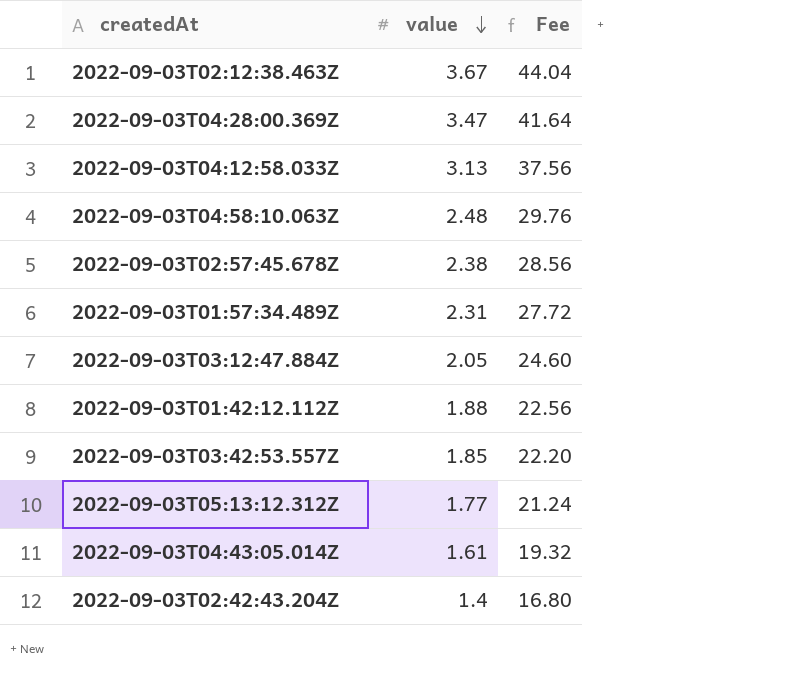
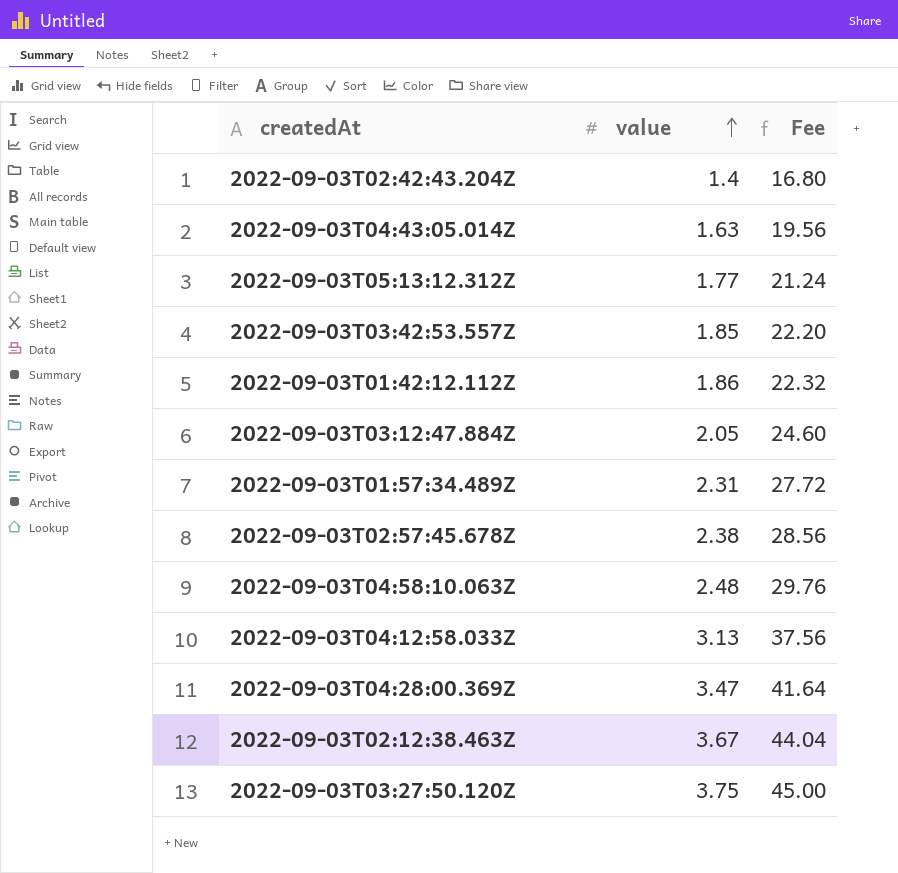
row order: value descending -> value ascending
2022-09-03T04:43:05.014Z | value: 1.61 -> 1.63
2022-09-03T04:43:05.014Z | Fee: 19.32 -> 19.56
2022-09-03T01:42:12.112Z | value: 1.88 -> 1.86
2022-09-03T01:42:12.112Z | Fee: 22.56 -> 22.32
row 2022-09-03T03:27:50.120Z: none -> 3.75 | 45.00

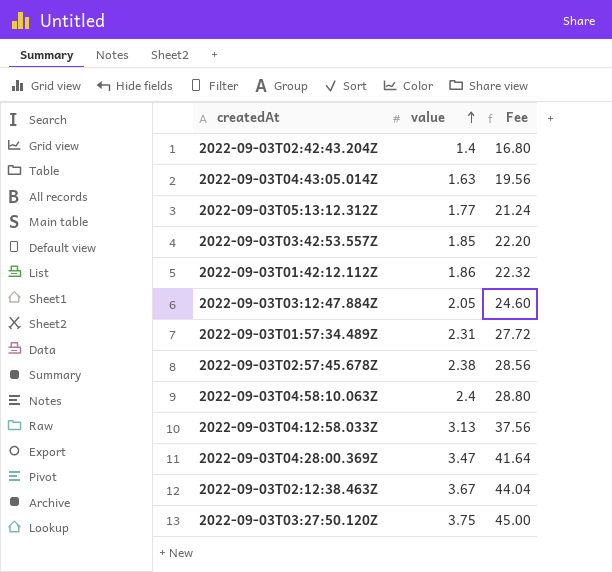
2022-09-03T04:58:10.063Z | value: 2.48 -> 2.4
2022-09-03T04:58:10.063Z | Fee: 29.76 -> 28.80

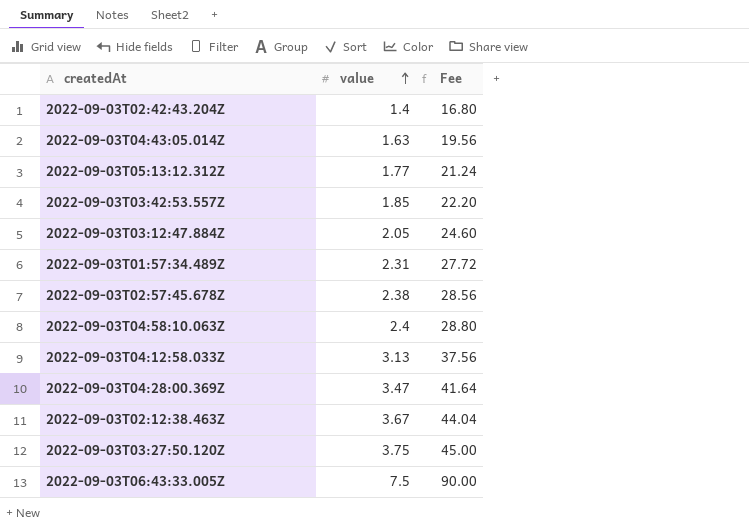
row 2022-09-03T01:42:12.112Z: 1.86 | 22.32 -> none
row 2022-09-03T06:43:33.005Z: none -> 7.5 | 90.00

